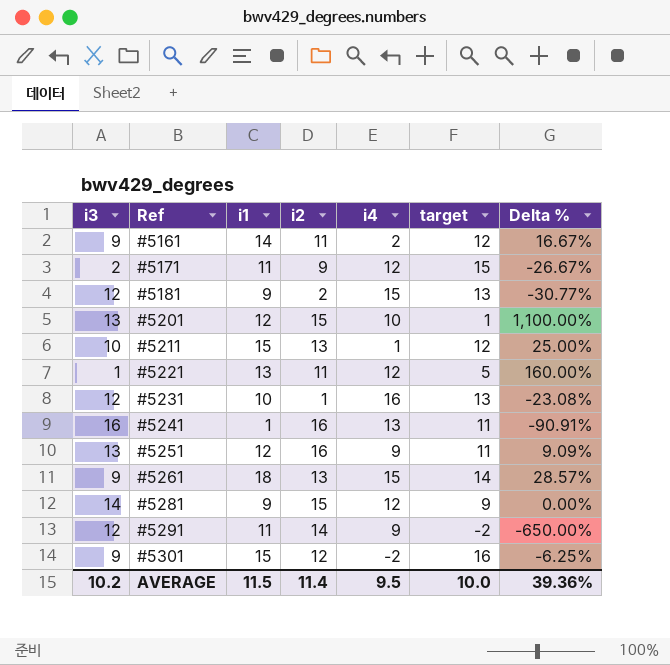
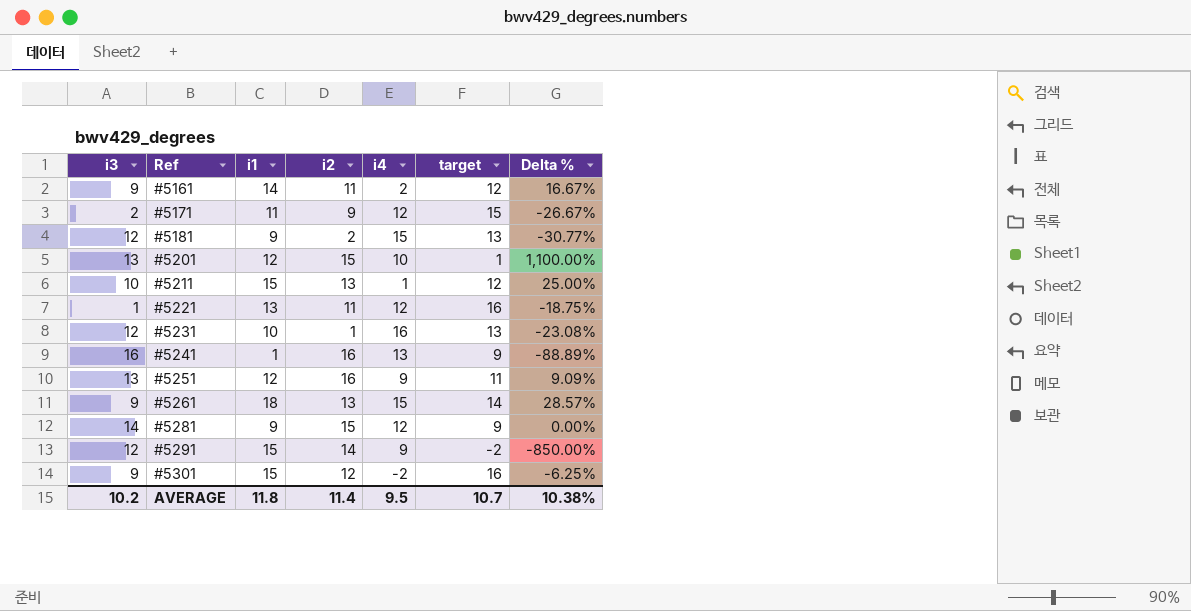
#5221 | target: 5 -> 16
#5221 | Delta %: 160.00% -> -18.75%
#5241 | target: 11 -> 9
#5241 | Delta %: -90.91% -> -88.89%
#5291 | i1: 11 -> 15
#5291 | Delta %: -650.00% -> -850.00%
AVERAGE | i1: 11.5 -> 11.8
AVERAGE | target: 10.0 -> 10.7
AVERAGE | Delta %: 39.36% -> 10.38%

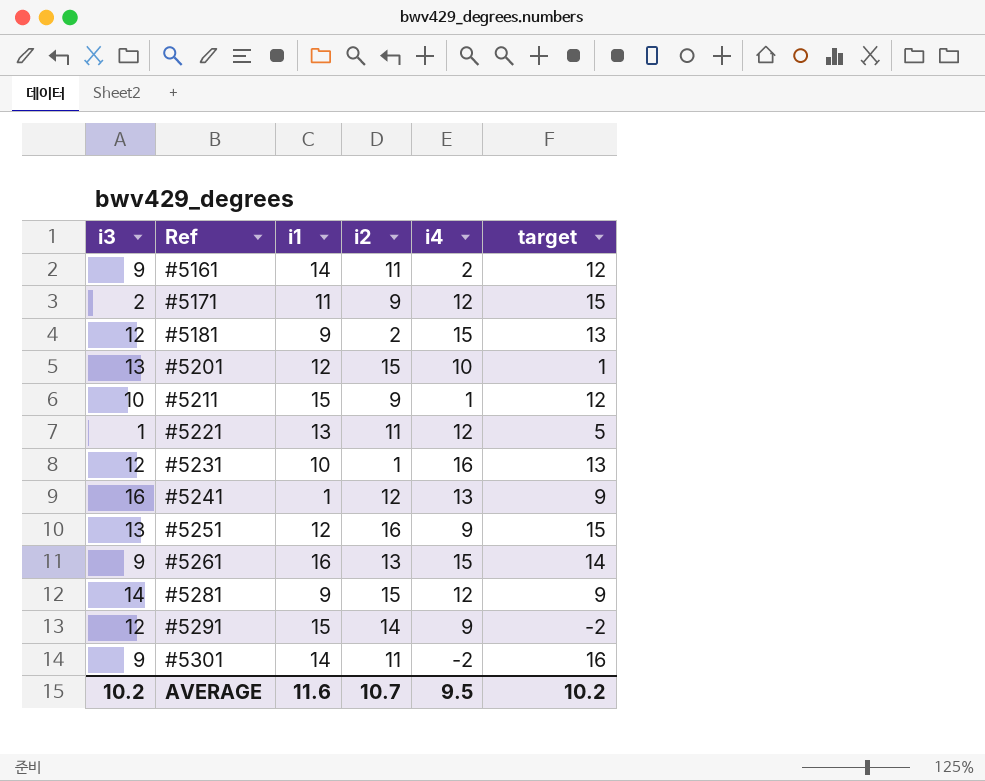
column Delta % | formula: ([i1] - [target]) / [target] -> none
#5211 | i2: 13 -> 9
#5221 | target: 16 -> 5
#5241 | i2: 16 -> 12
#5251 | target: 11 -> 15
#5261 | i1: 18 -> 16
#5301 | i1: 15 -> 14
#5301 | i2: 12 -> 11
AVERAGE | i1: 11.8 -> 11.6
AVERAGE | i2: 11.4 -> 10.7
AVERAGE | target: 10.7 -> 10.2

